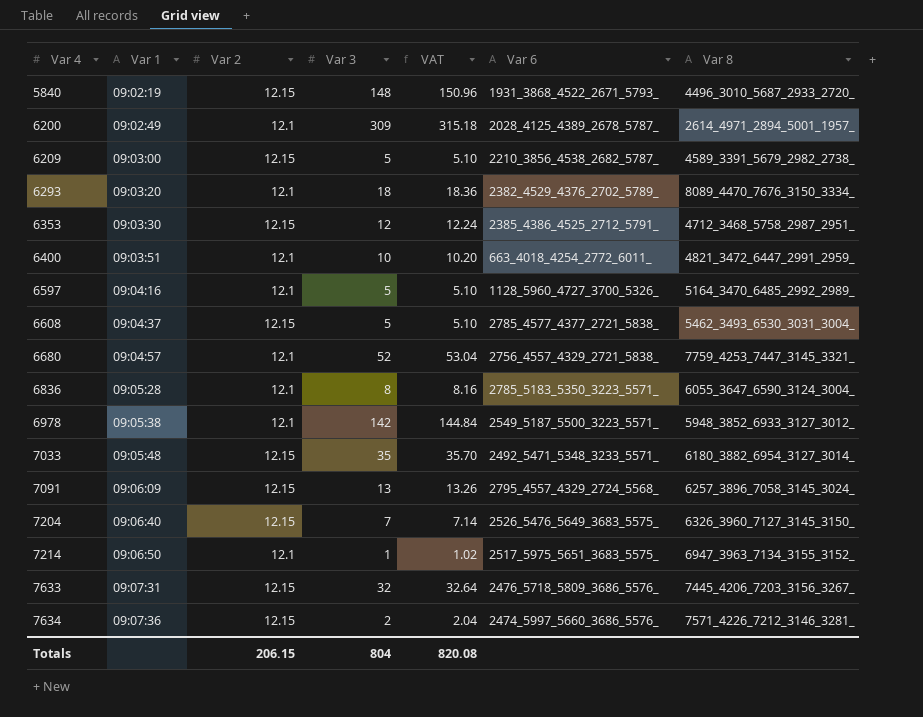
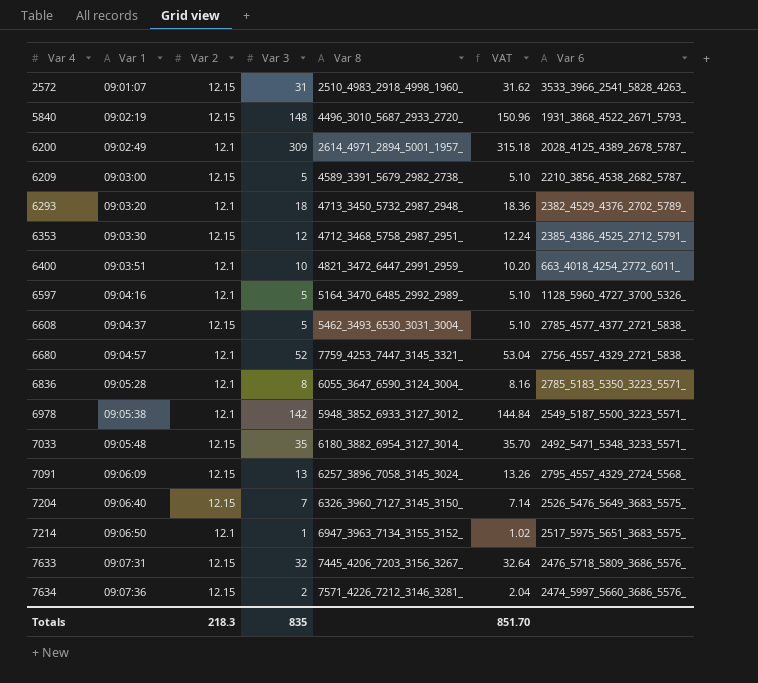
column Var 8 | position: 7 -> 5
row 2572: none -> 09:01:07 | 12.15 | 31 | 2510_4983_2918_4998_1960_ | 31.62 | 3533_3966_2541_5828_4263_
6293 | Var 8: 8089_4470_7676_3150_3334_ -> 4713_3450_5732_2987_2948_
Totals | Var 2: 206.15 -> 218.3
Totals | Var 3: 804 -> 835
Totals | VAT: 820.08 -> 851.70

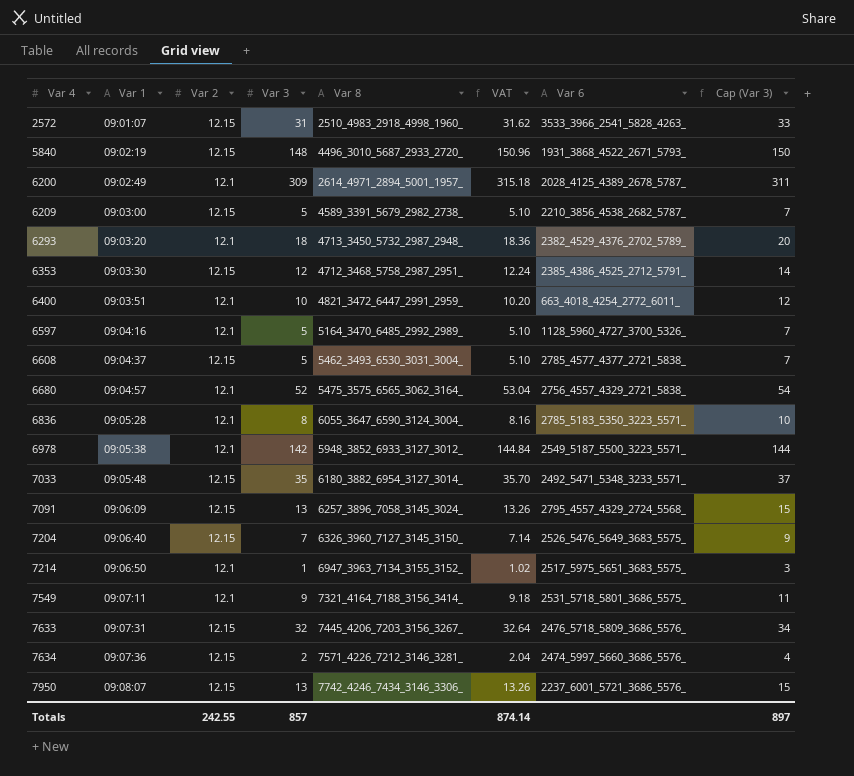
column Cap (Var 3) | formula: none -> [Var 3] + 2
6680 | Var 8: 7759_4253_7447_3145_3321_ -> 5475_3575_6565_3062_3164_
row 7549: none -> 09:07:11 | 12.1 | 9 | 7321_4164_7188_3156_3414_ | 9.18 | 2531_5718_5801_3686_5575_ | 11
row 7950: none -> 09:08:07 | 12.15 | 13 | 7742_4246_7434_3146_3306_ | 13.26 | 2237_6001_5721_3686_5576_ | 15
Totals | Var 2: 218.3 -> 242.55
Totals | Var 3: 835 -> 857
Totals | VAT: 851.70 -> 874.14

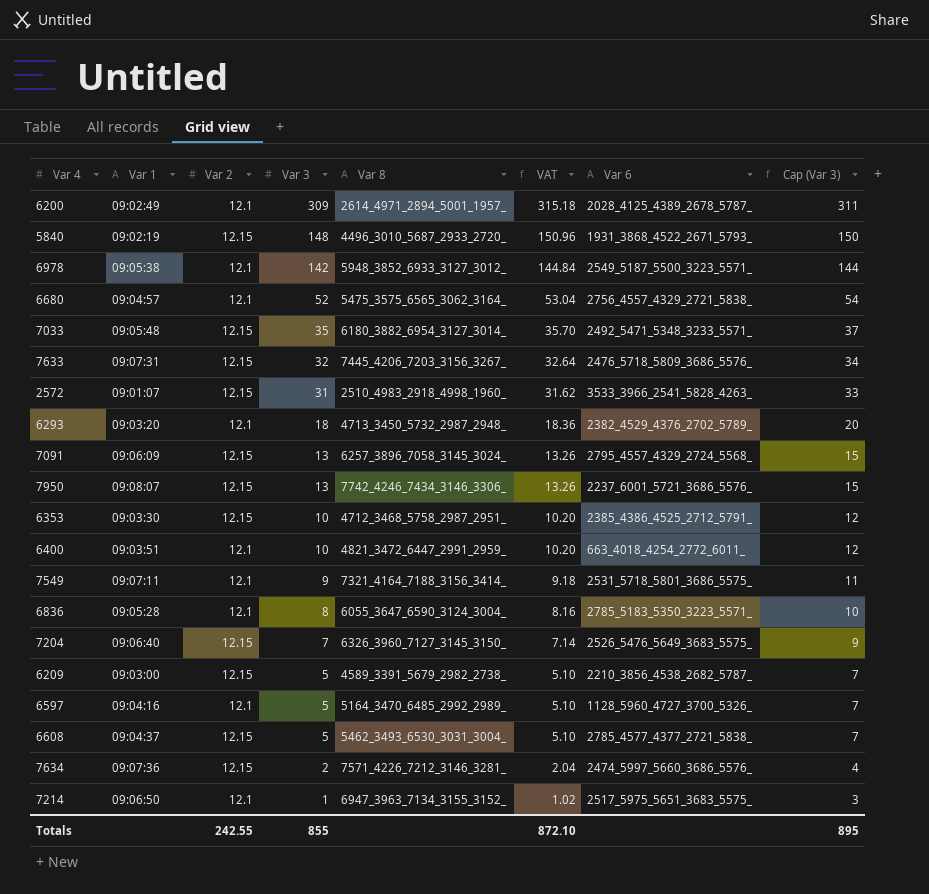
row order: Var 4 ascending -> Var 3 descending
6353 | Var 3: 12 -> 10
6353 | VAT: 12.24 -> 10.20
6353 | Cap (Var 3): 14 -> 12
Totals | Var 3: 857 -> 855
Totals | VAT: 874.14 -> 872.10
Totals | Cap (Var 3): 897 -> 895

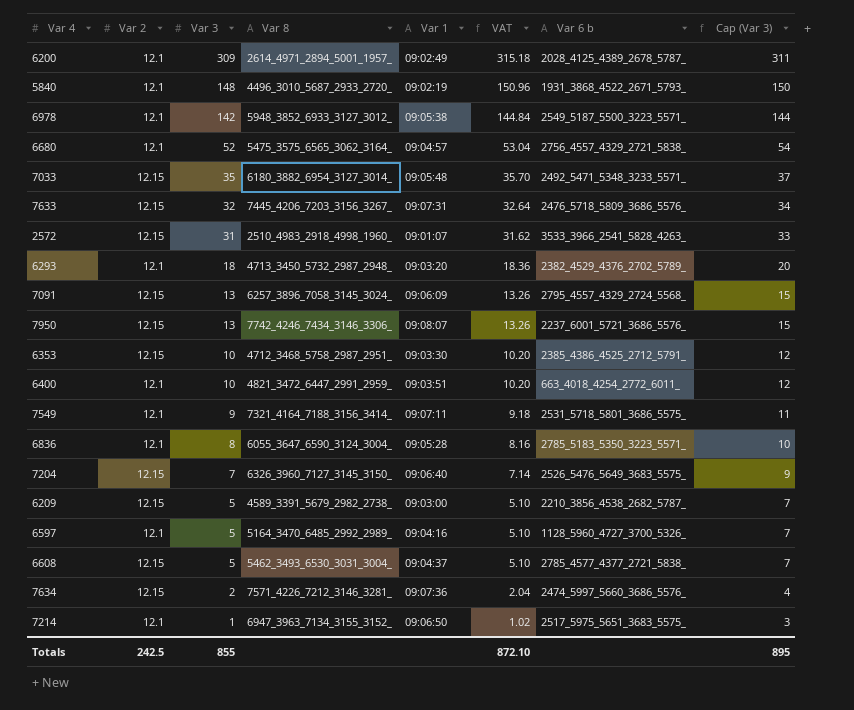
column Var 1 | position: 2 -> 5
column name: Var 6 -> Var 6 b
5840 | Var 2: 12.15 -> 12.1
Totals | Var 2: 242.55 -> 242.5

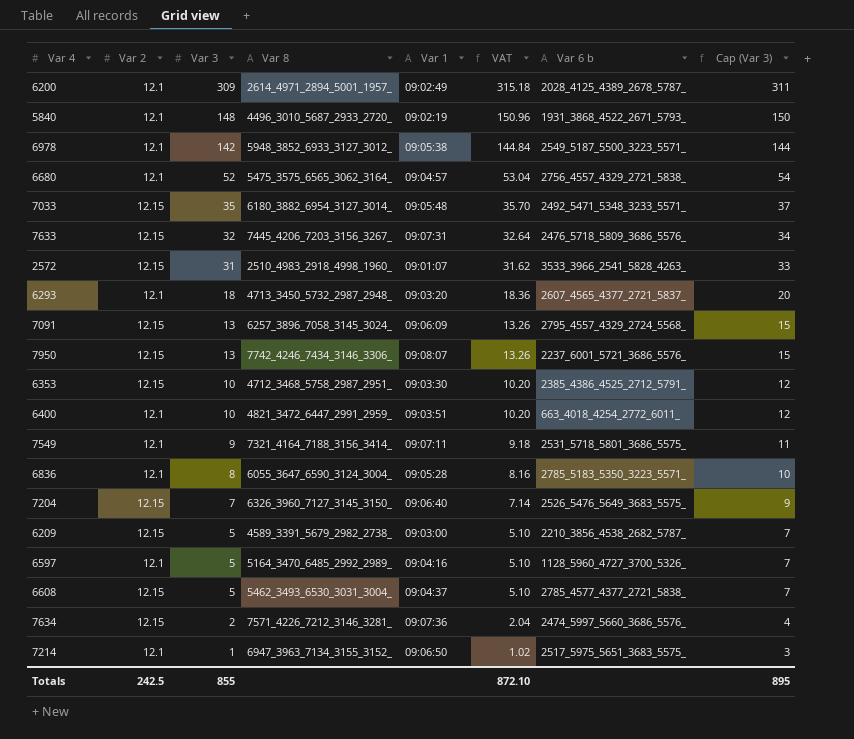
6293 | Var 6 b: 2382_4529_4376_2702_5789_ -> 2607_4565_4377_2721_5837_

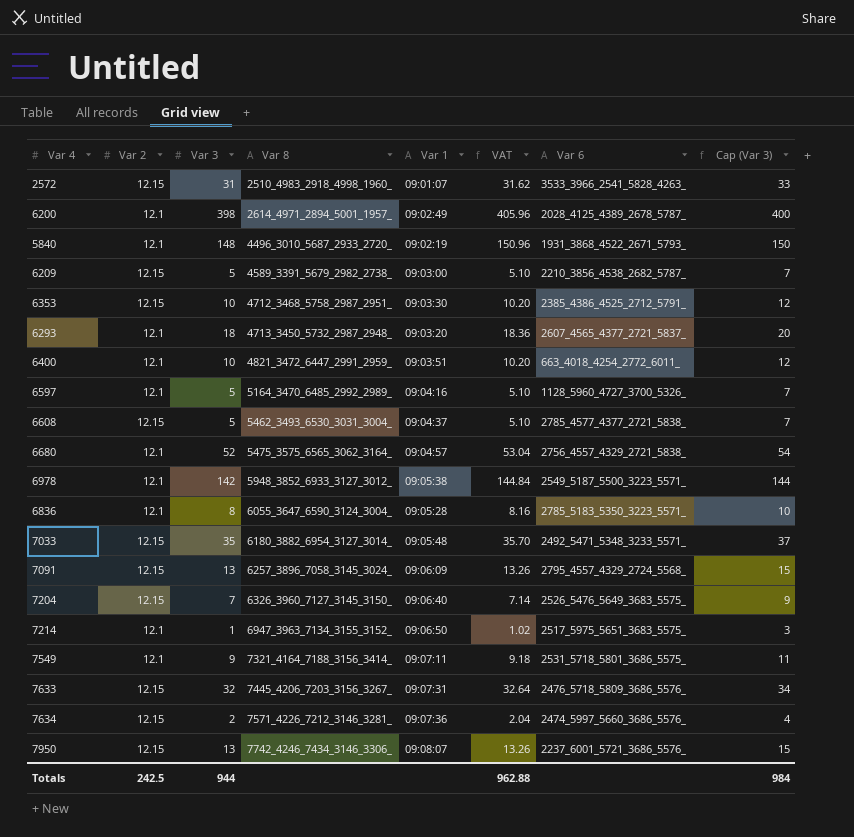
row order: Var 3 descending -> Var 8 ascending
column name: Var 6 b -> Var 6
6200 | Var 3: 309 -> 398
6200 | VAT: 315.18 -> 405.96
6200 | Cap (Var 3): 311 -> 400
Totals | Var 3: 855 -> 944
Totals | VAT: 872.10 -> 962.88
Totals | Cap (Var 3): 895 -> 984

